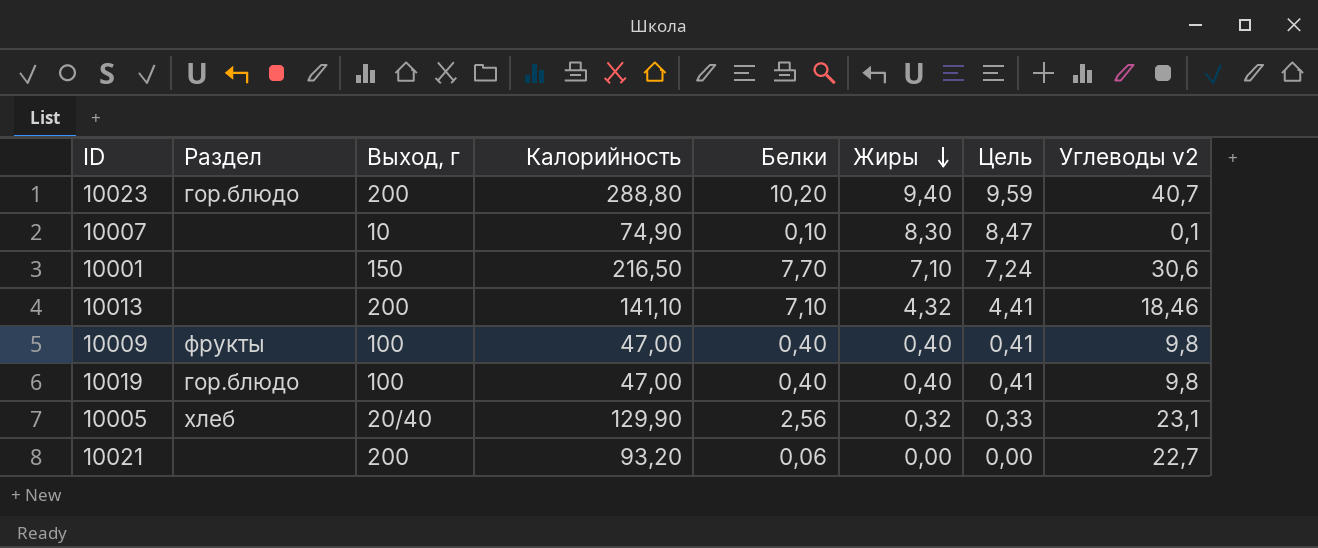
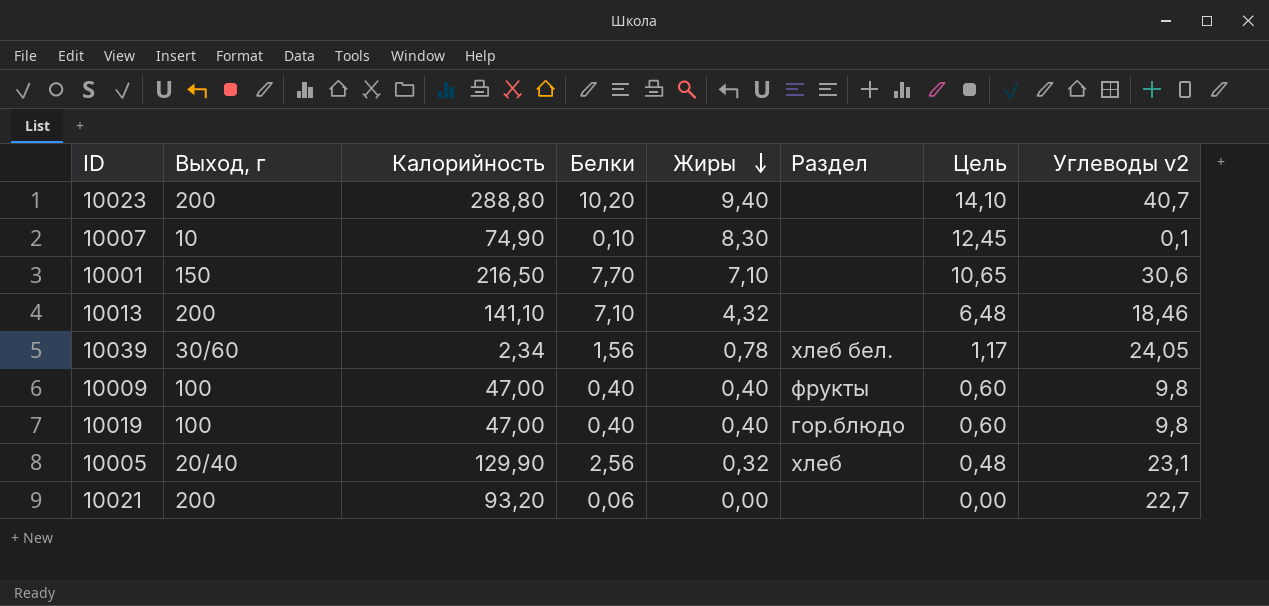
column Раздел | position: 2 -> 6
column Цель | formula: [Жиры] * 1,02 -> [Жиры] * 1,5
10023 | Раздел: гор.блюдо -> none
row 10039: none -> 30/60 | 2,34 | 1,56 | 0,78 | хлеб бел. | 1,17 | 24,05

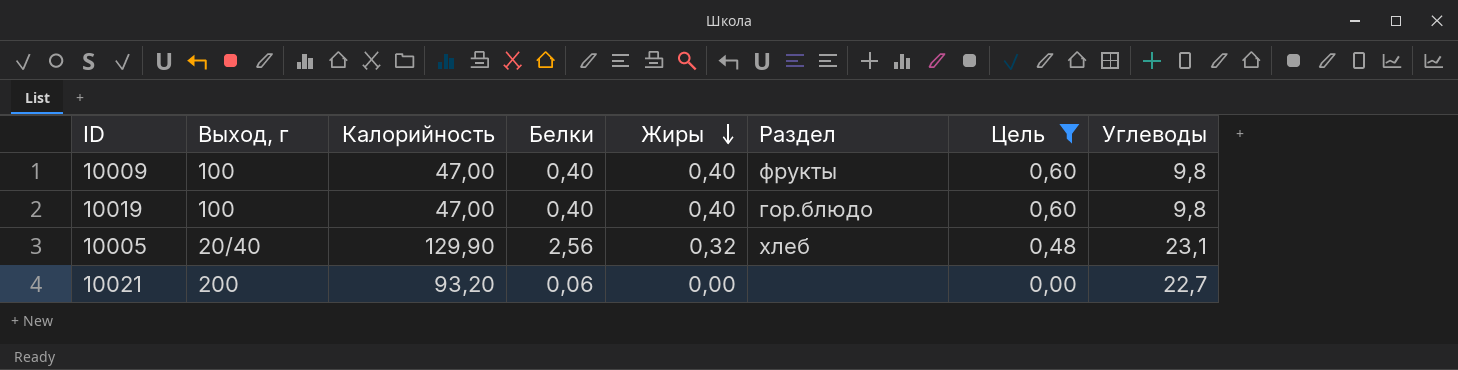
filter: none -> Цель <= 0,60
column name: Углеводы v2 -> Углеводы

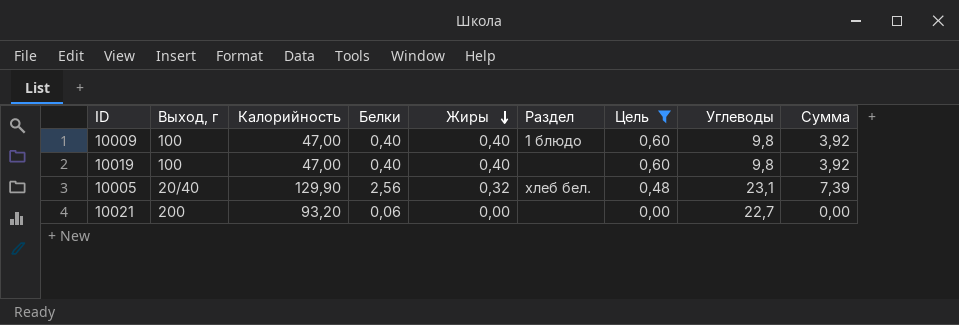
column Сумма | formula: none -> [Жиры] * [Углеводы]
10009 | Раздел: фрукты -> 1 блюдо
10019 | Раздел: гор.блюдо -> none
10005 | Раздел: хлеб -> хлеб бел.

